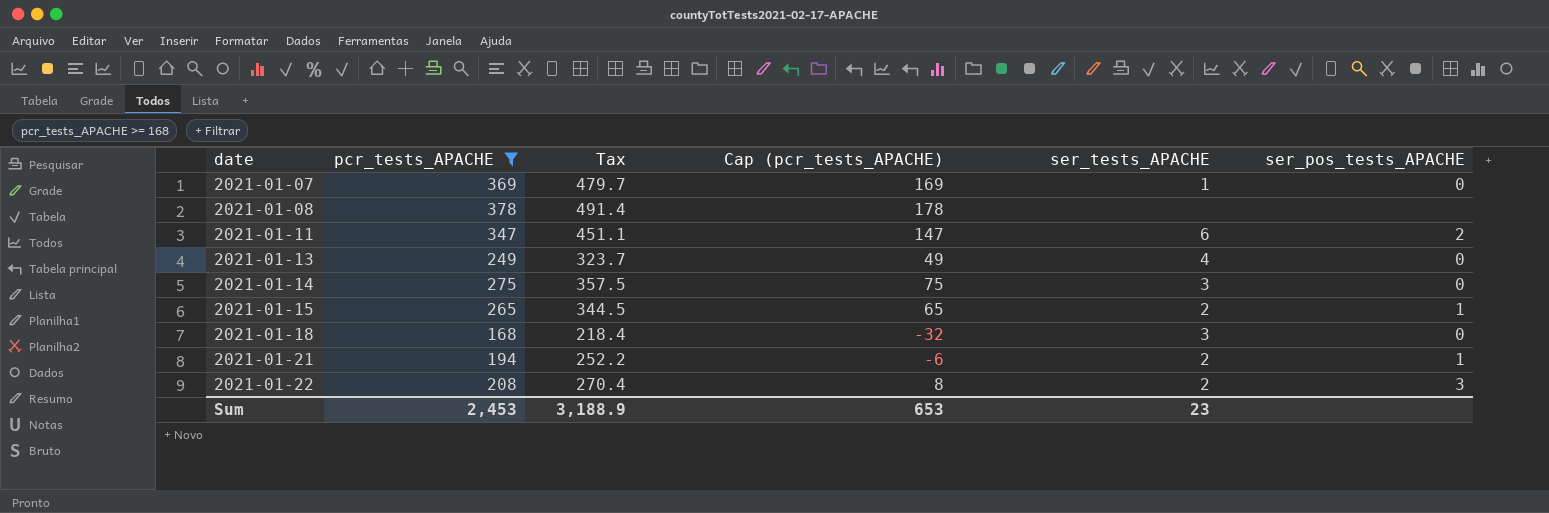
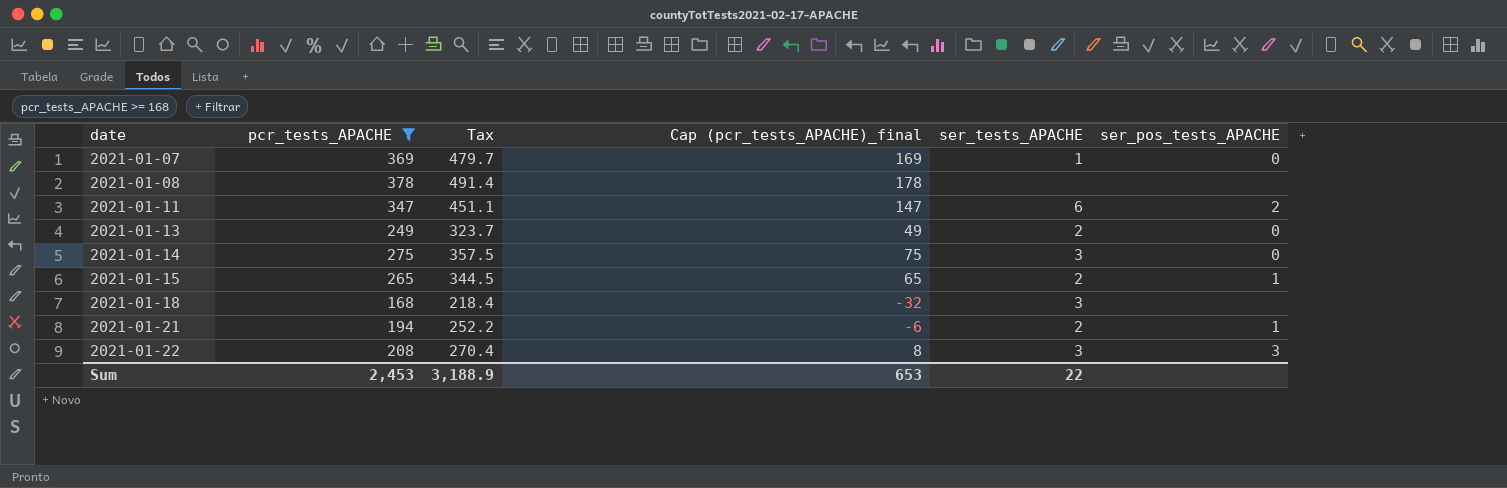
column name: Cap (pcr_tests_APACHE) -> Cap (pcr_tests_APACHE)_final
2021-01-13 | ser_tests_APACHE: 4 -> 2
2021-01-18 | ser_pos_tests_APACHE: 0 -> none
2021-01-22 | ser_tests_APACHE: 2 -> 3
Sum | ser_tests_APACHE: 23 -> 22

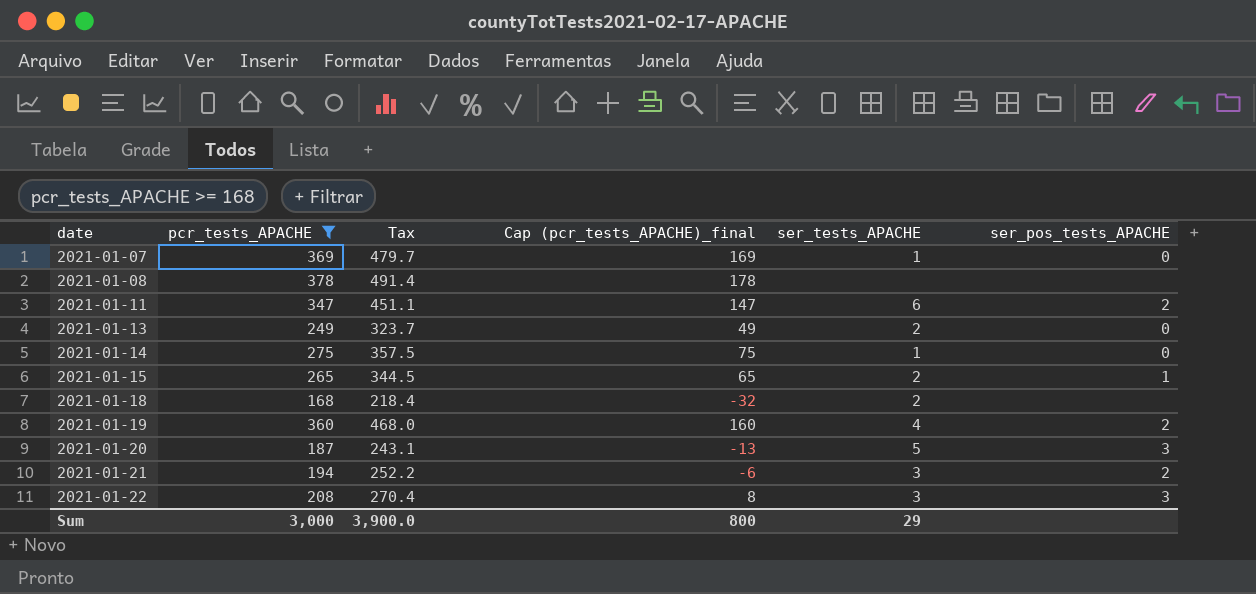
2021-01-14 | ser_tests_APACHE: 3 -> 1
2021-01-18 | ser_tests_APACHE: 3 -> 2
row 2021-01-19: none -> 360 | 468.0 | 160 | 4 | 2
row 2021-01-20: none -> 187 | 243.1 | -13 | 5 | 3
2021-01-21 | ser_tests_APACHE: 2 -> 3
2021-01-21 | ser_pos_tests_APACHE: 1 -> 2
Sum | pcr_tests_APACHE: 2,453 -> 3,000
Sum | Tax: 3,188.9 -> 3,900.0
Sum | Cap (pcr_tests_APACHE)_final: 653 -> 800
Sum | ser_tests_APACHE: 22 -> 29

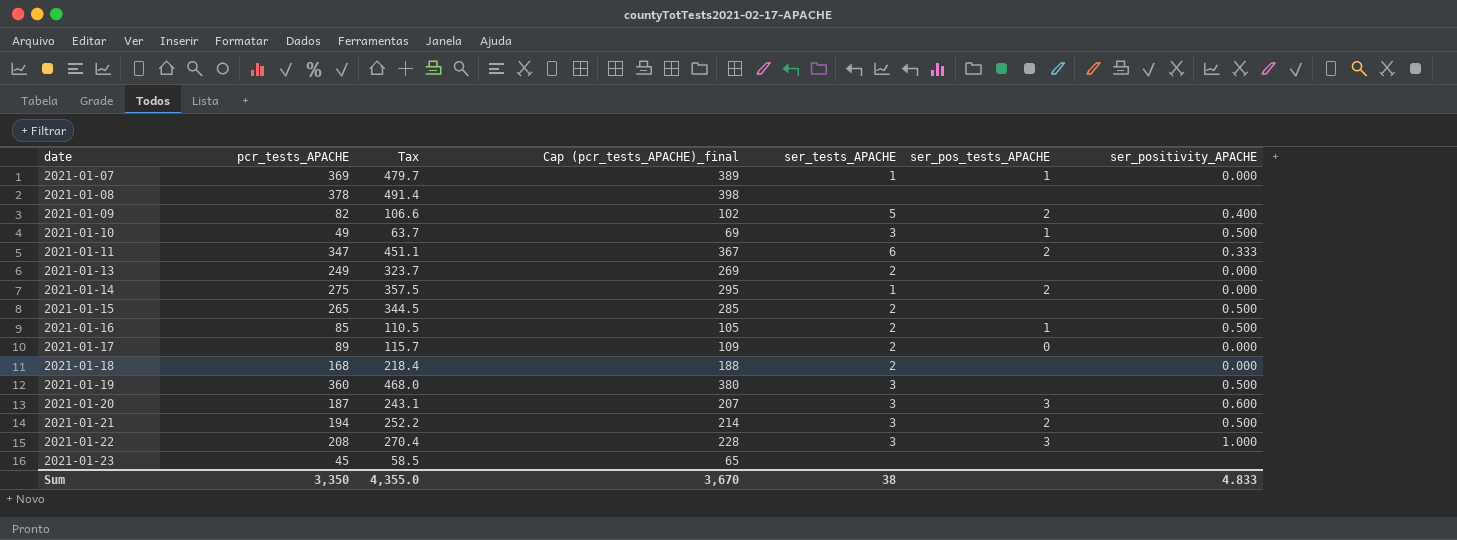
filter: pcr_tests_APACHE >= 168 -> none
column Cap (pcr_tests_APACHE)_final | formula: [pcr_tests_APACHE] - 200 -> [pcr_tests_APACHE] + 20
column ser_positivity_APACHE | position: none -> 7
2021-01-07 | ser_pos_tests_APACHE: 0 -> 1
2021-01-13 | ser_pos_tests_APACHE: 0 -> none
2021-01-14 | ser_pos_tests_APACHE: 0 -> 2
2021-01-15 | ser_pos_tests_APACHE: 1 -> none
2021-01-19 | ser_tests_APACHE: 4 -> 3
2021-01-19 | ser_pos_tests_APACHE: 2 -> none
2021-01-20 | ser_tests_APACHE: 5 -> 3
Sum | pcr_tests_APACHE: 3,000 -> 3,350
Sum | Tax: 3,900.0 -> 4,355.0
Sum | Cap (pcr_tests_APACHE)_final: 800 -> 3,670
Sum | ser_tests_APACHE: 29 -> 38

